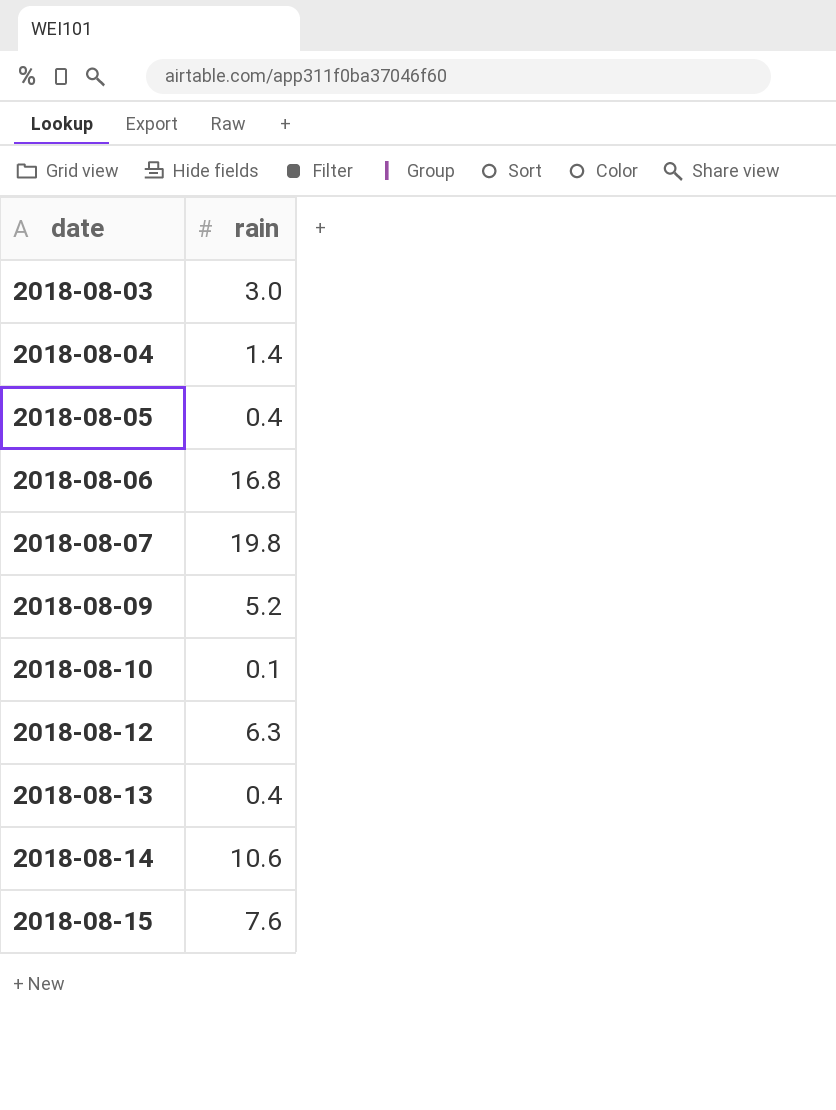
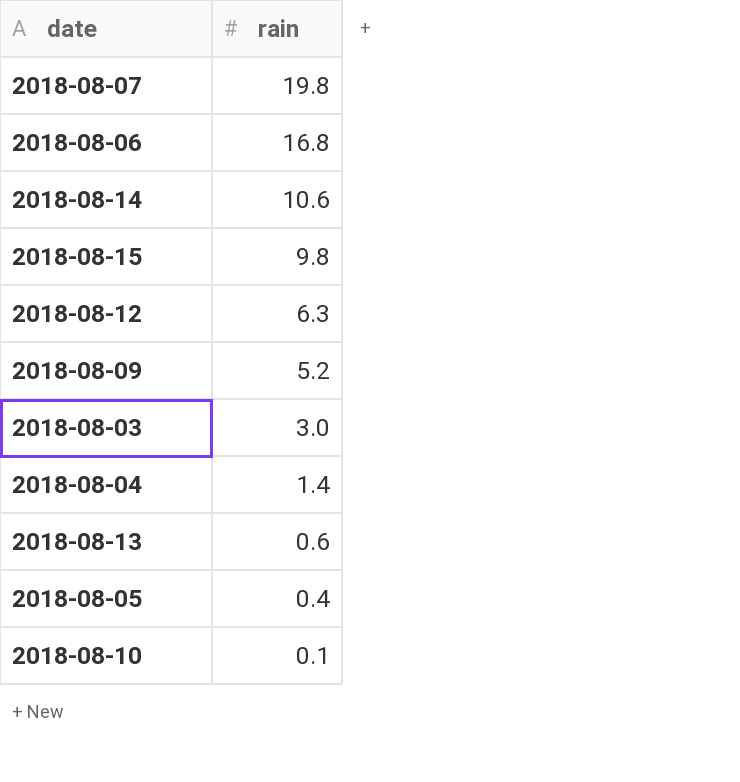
row order: date ascending -> rain descending
2018-08-15 | rain: 7.6 -> 9.8
2018-08-13 | rain: 0.4 -> 0.6

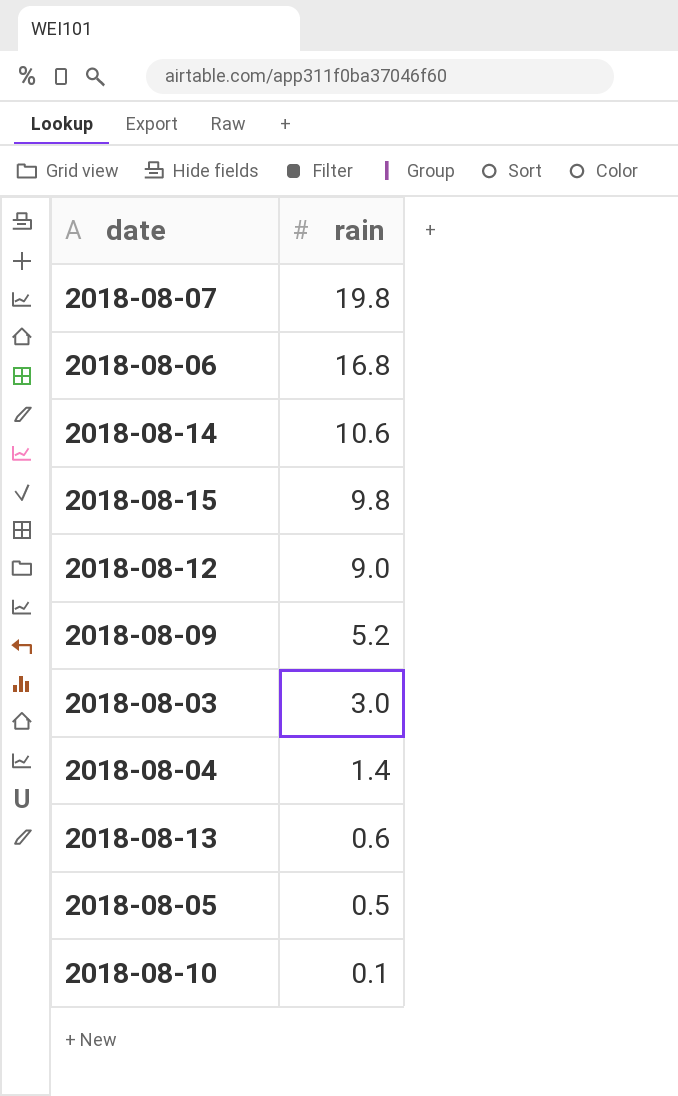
2018-08-12 | rain: 6.3 -> 9.0
2018-08-05 | rain: 0.4 -> 0.5

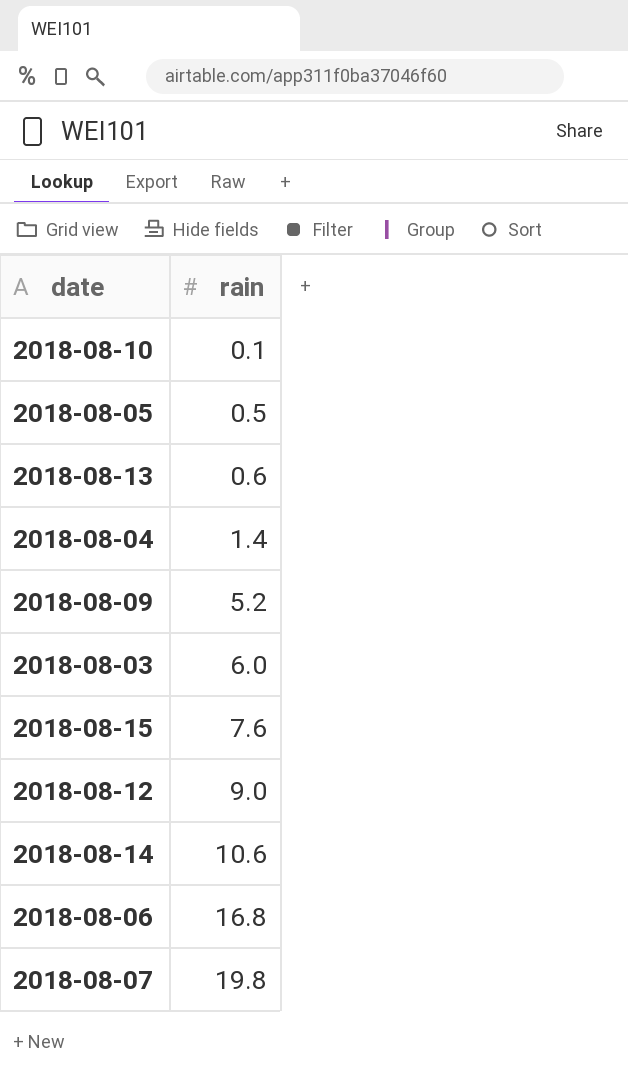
row order: rain descending -> rain ascending
2018-08-03 | rain: 3.0 -> 6.0
2018-08-15 | rain: 9.8 -> 7.6

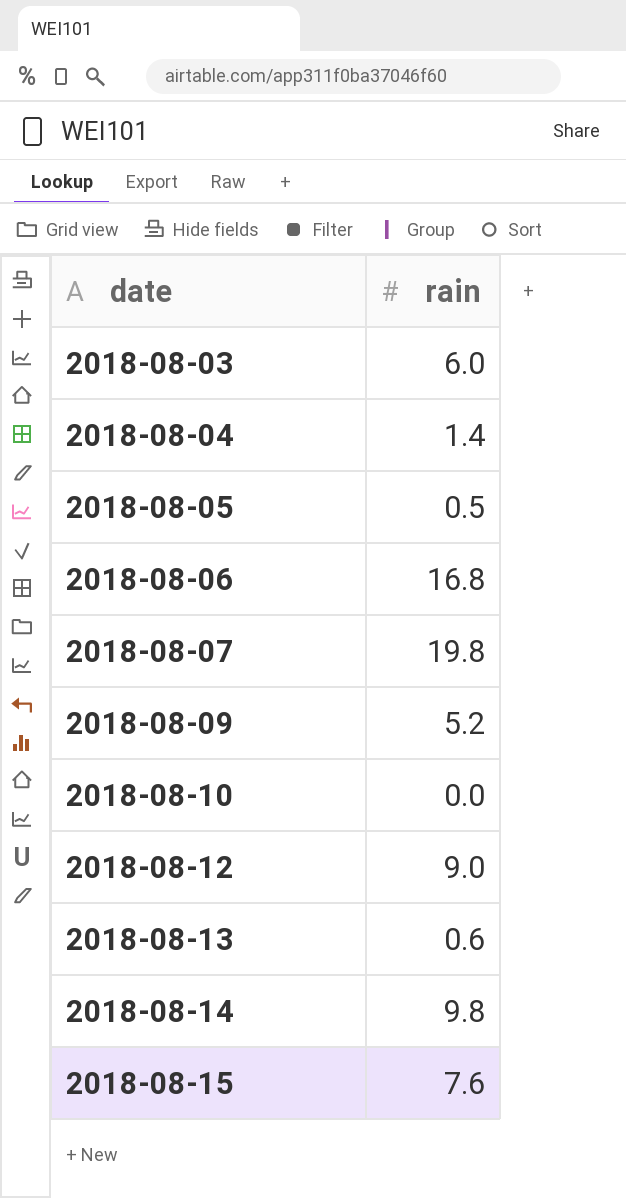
row order: rain ascending -> date ascending
2018-08-10 | rain: 0.1 -> 0.0
2018-08-14 | rain: 10.6 -> 9.8

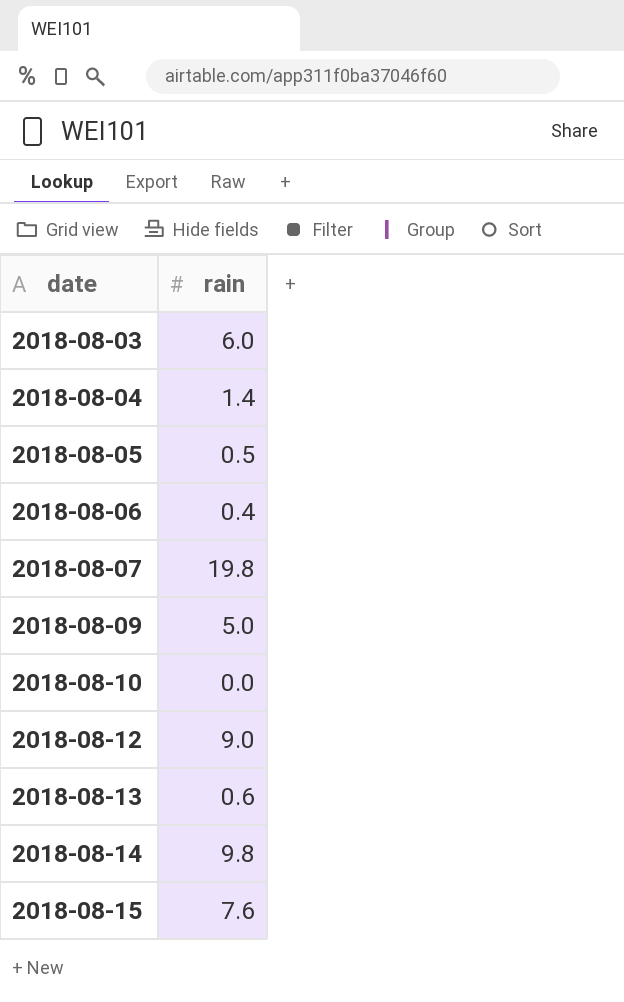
2018-08-06 | rain: 16.8 -> 0.4
2018-08-09 | rain: 5.2 -> 5.0

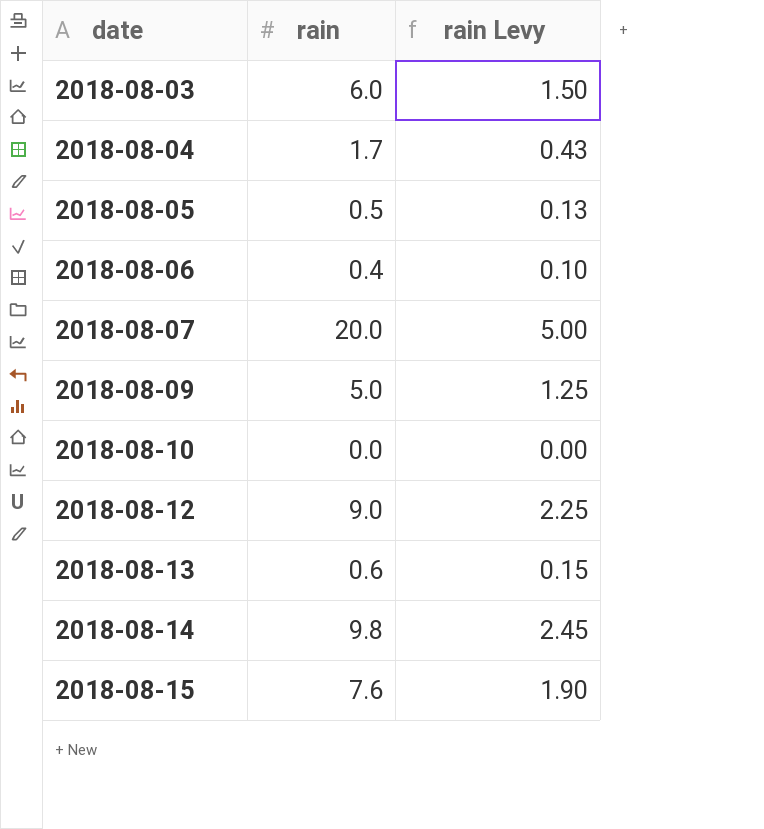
column rain Levy | formula: none -> [rain] * 0.25
2018-08-04 | rain: 1.4 -> 1.7
2018-08-07 | rain: 19.8 -> 20.0

